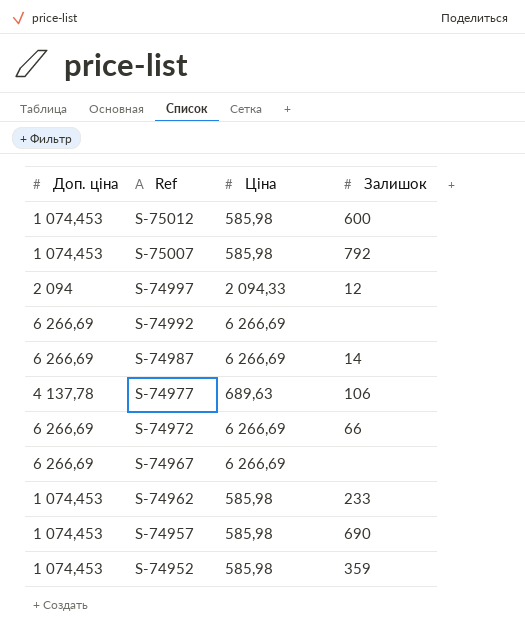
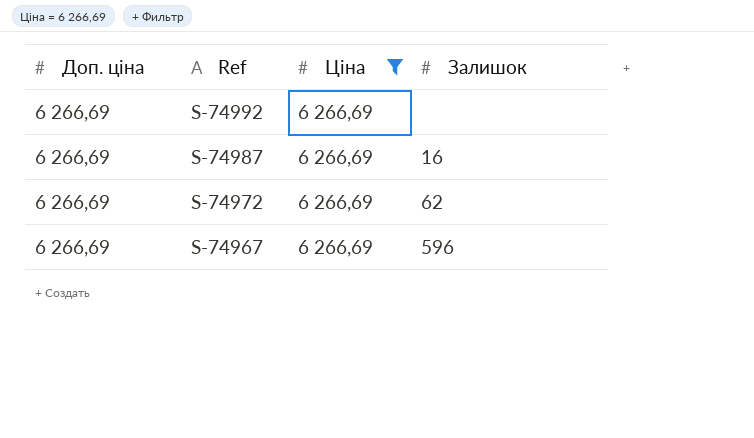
filter: none -> Ціна = 6 266,69
S-74987 | Залишок: 14 -> 16
S-74972 | Залишок: 66 -> 62
S-74967 | Залишок: none -> 596

